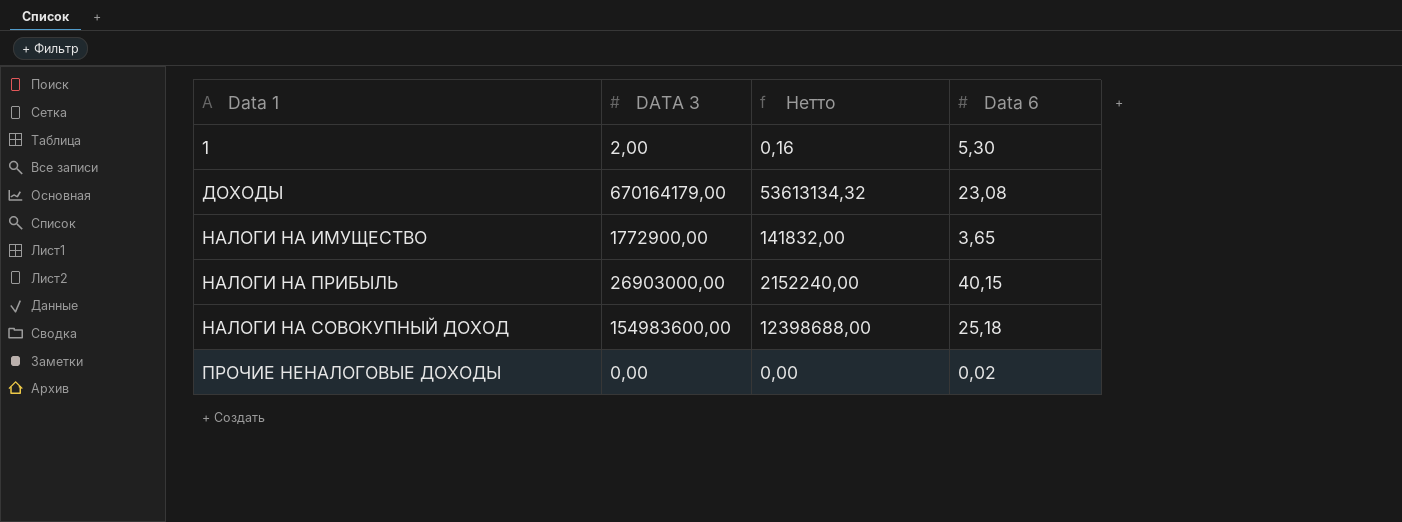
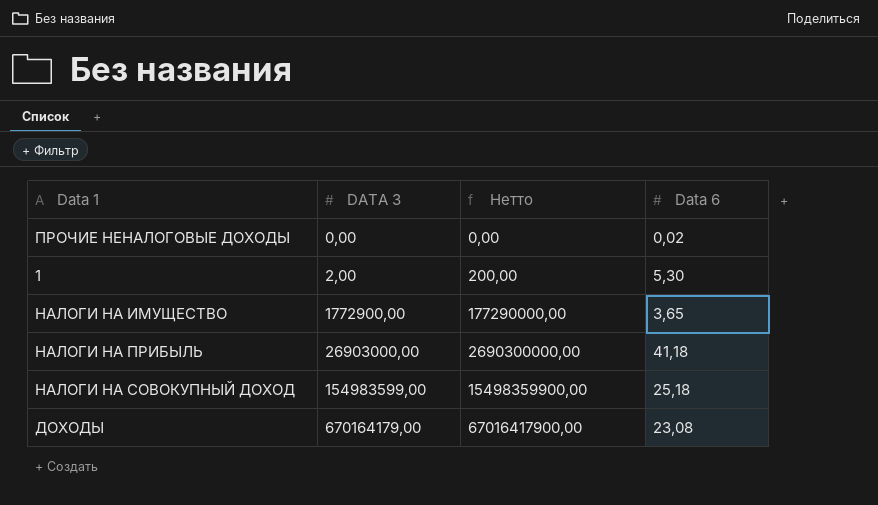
row order: Data 1 ascending -> DATA 3 ascending
column Нетто | formula: [DATA 3] * 0,08 -> [DATA 3] * 100
НАЛОГИ НА ПРИБЫЛЬ | Data 6: 40,15 -> 41,18
НАЛОГИ НА СОВОКУПНЫЙ ДОХОД | DATA 3: 154983600,00 -> 154983599,00

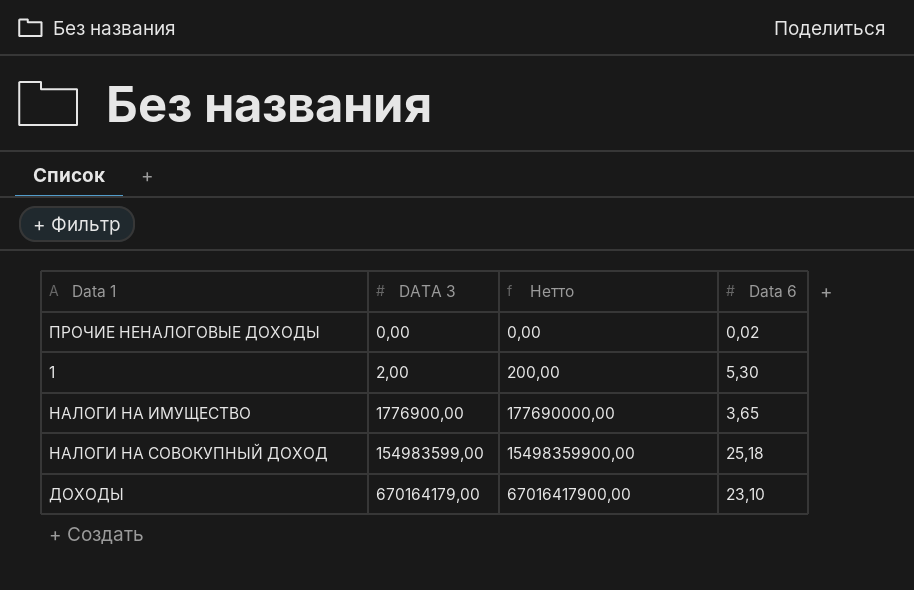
row НАЛОГИ НА ПРИБЫЛЬ: 26903000,00 | 2690300000,00 | 41,18 -> none
НАЛОГИ НА ИМУЩЕСТВО | DATA 3: 1772900,00 -> 1776900,00
НАЛОГИ НА ИМУЩЕСТВО | Нетто: 177290000,00 -> 177690000,00
ДОХОДЫ | Data 6: 23,08 -> 23,10

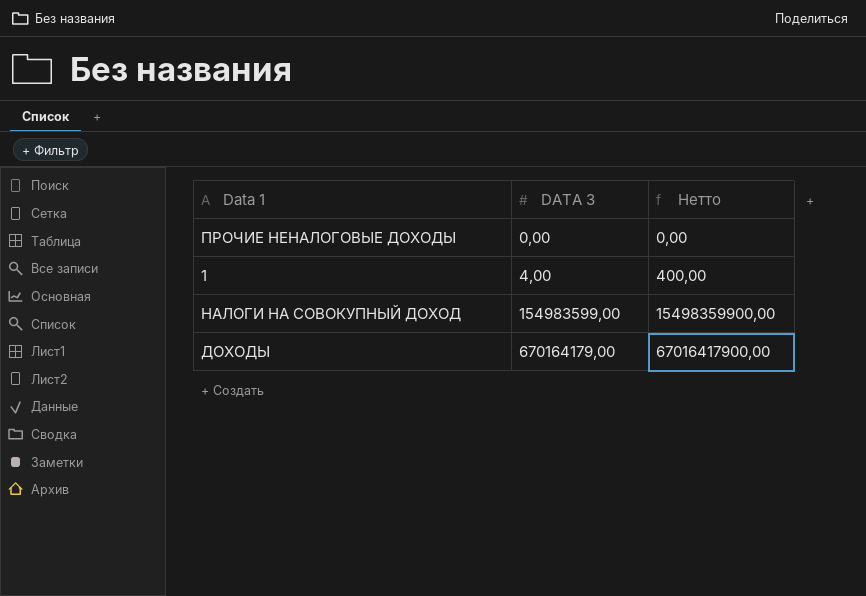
column Data 6 | position: 4 -> none
row НАЛОГИ НА ИМУЩЕСТВО: 1776900,00 | 177690000,00 | 3,65 -> none
1 | DATA 3: 2,00 -> 4,00
1 | Нетто: 200,00 -> 400,00

